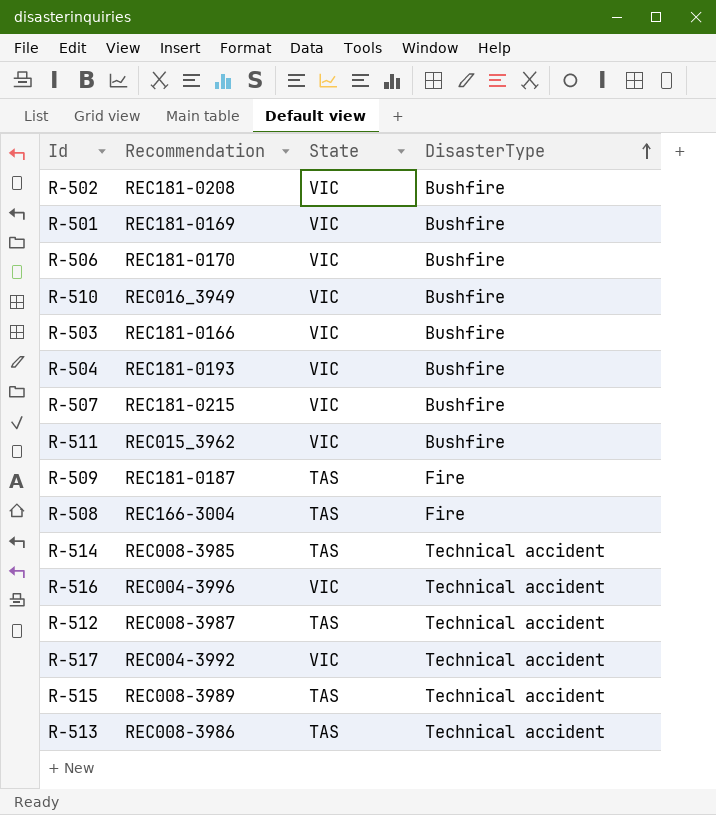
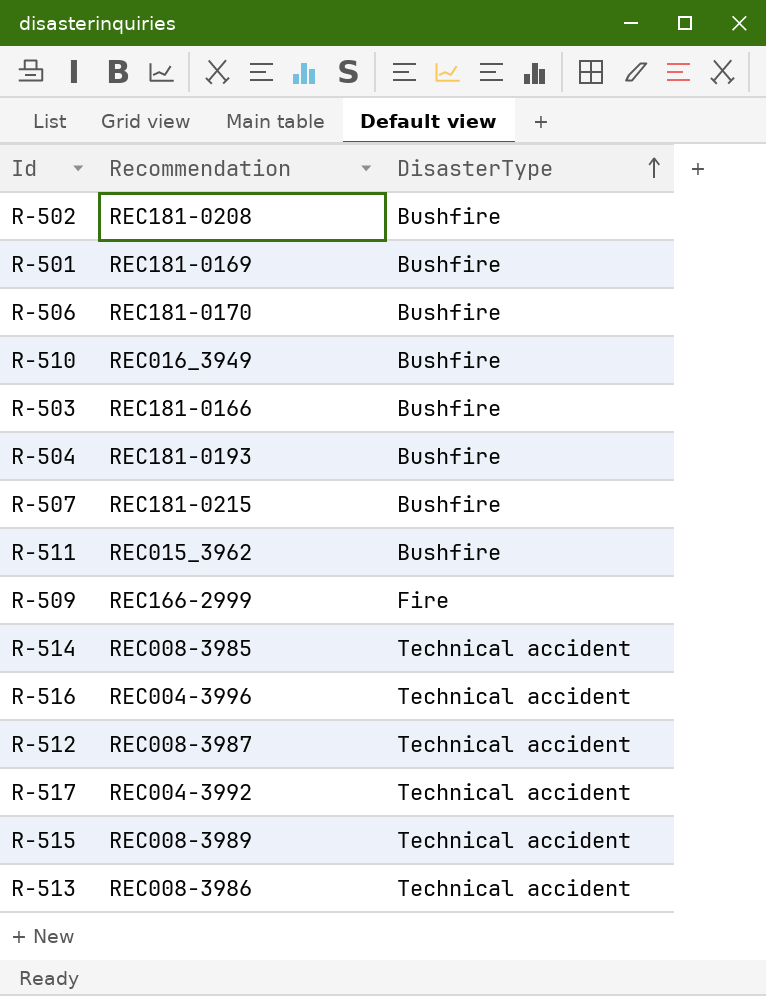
column State | position: 3 -> none
row R-508: REC166-3004 | TAS | Fire -> none
R-509 | Recommendation: REC181-0187 -> REC166-2999

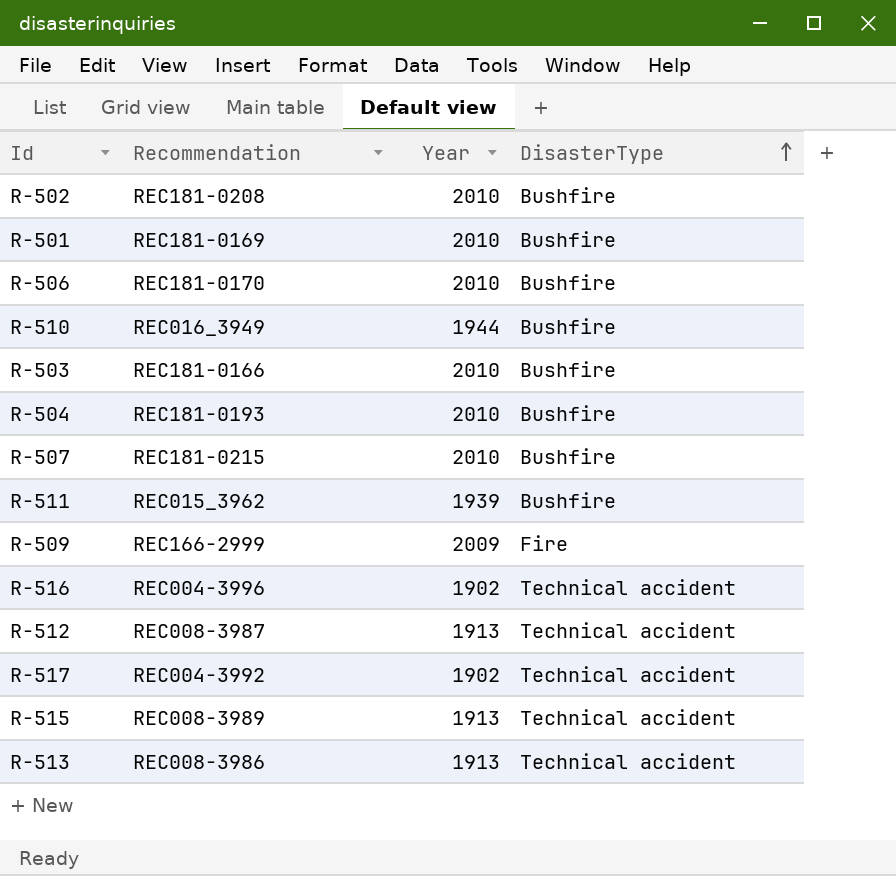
column Year | position: none -> 3
row R-514: REC008-3985 | Technical accident -> none

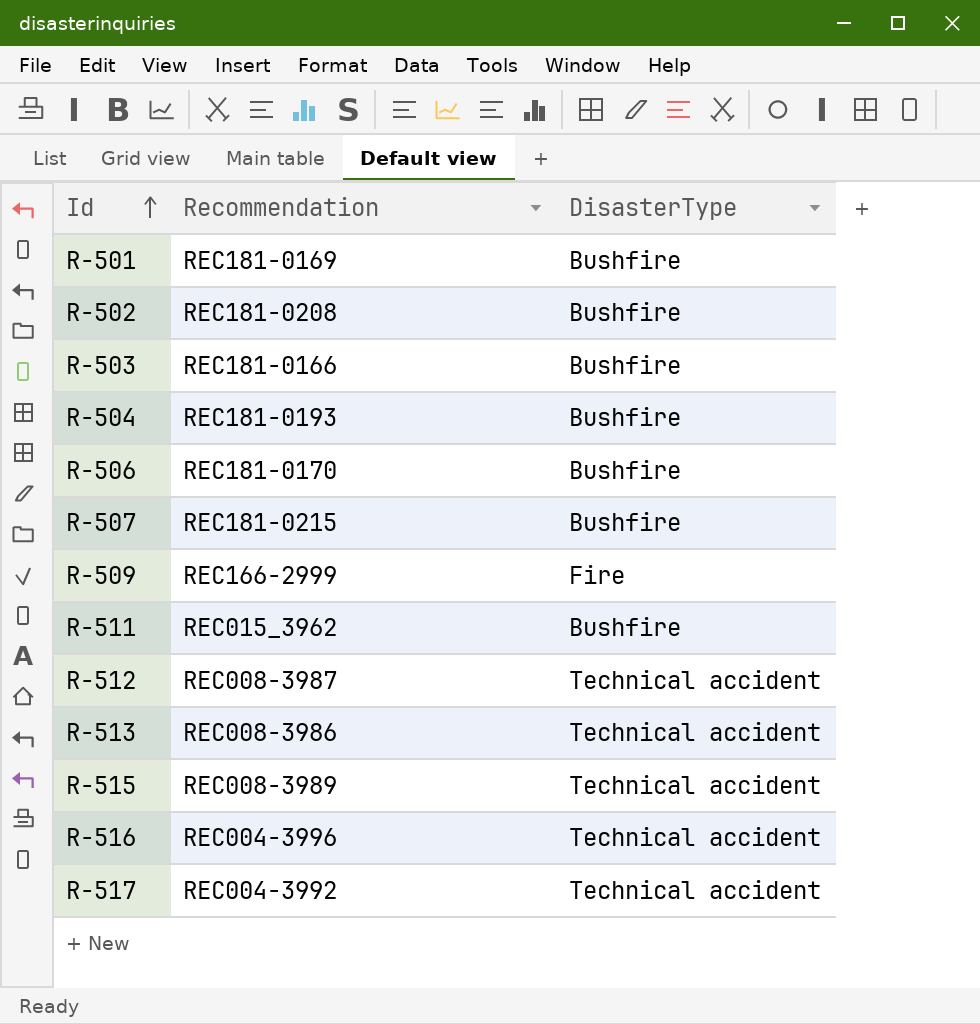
row order: DisasterType ascending -> Id ascending
column Year | position: 3 -> none
row R-510: REC016_3949 | 1944 | Bushfire -> none

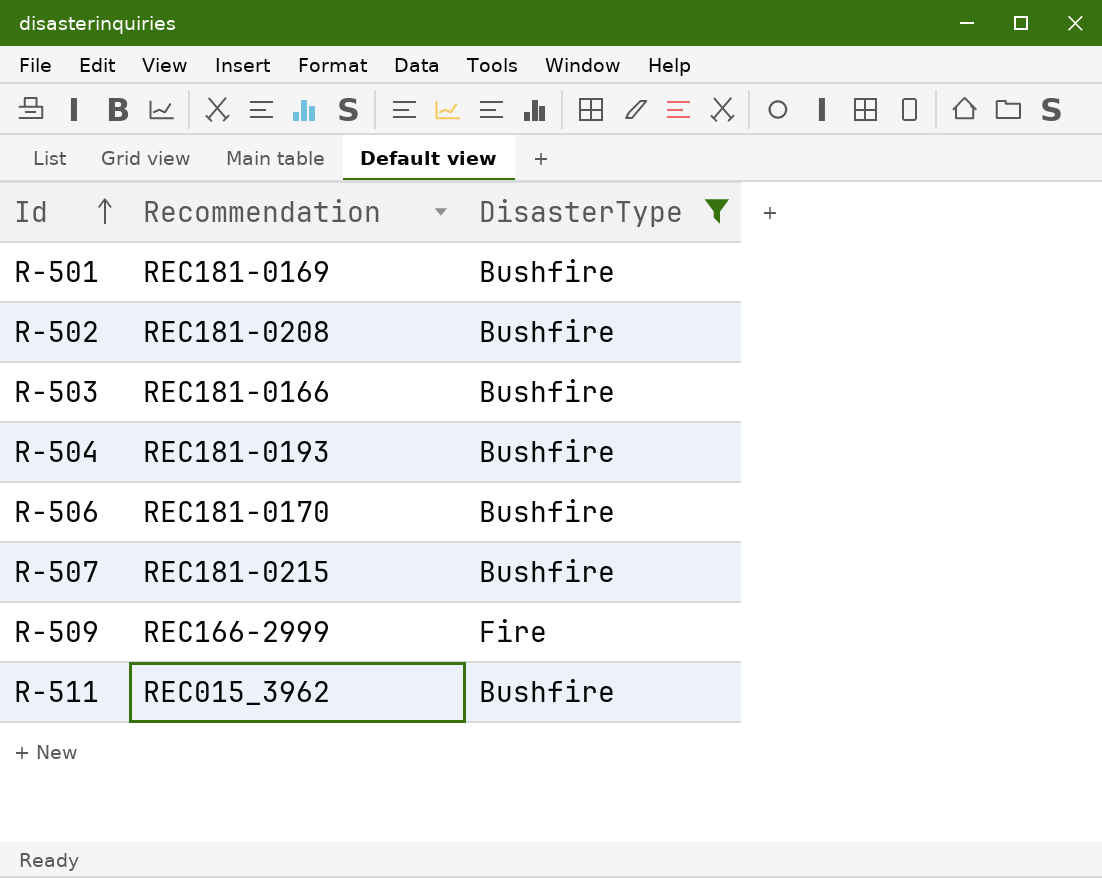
filter: none -> DisasterType != Technical accident

